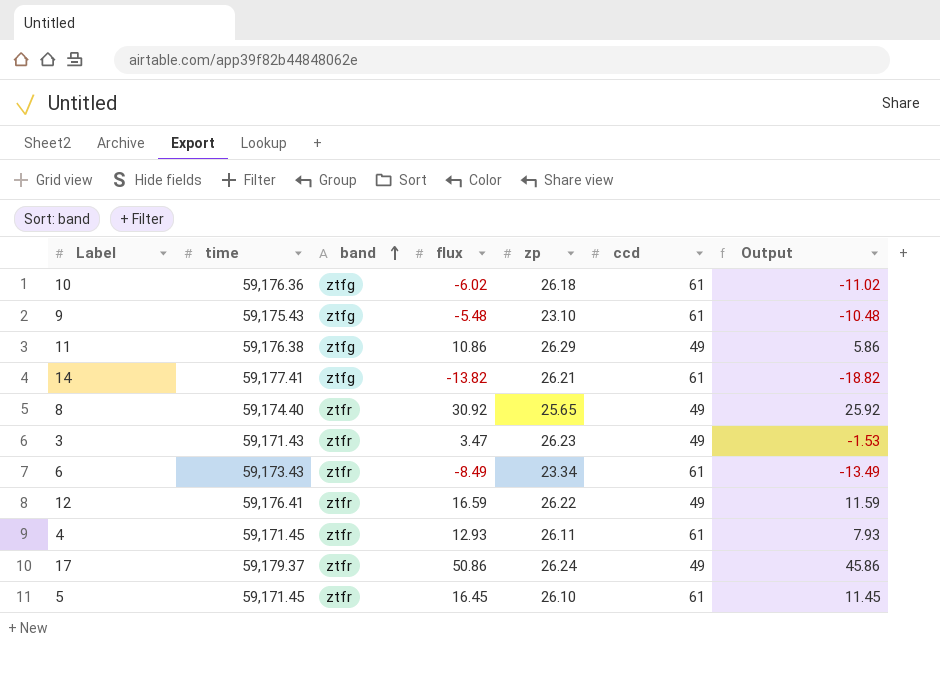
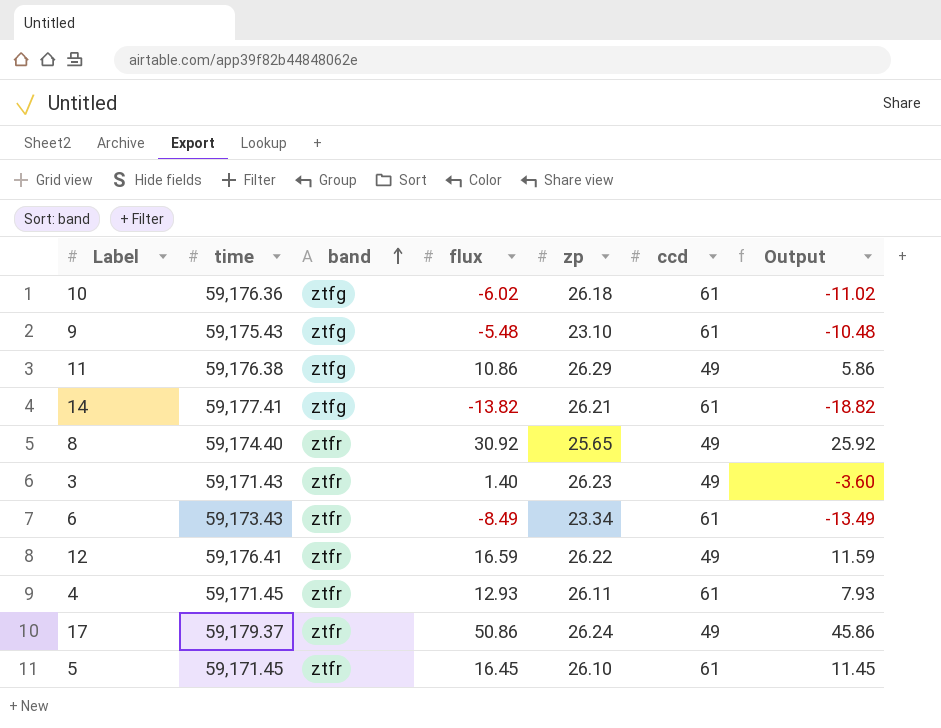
3 | flux: 3.47 -> 1.40
3 | Output: -1.53 -> -3.60

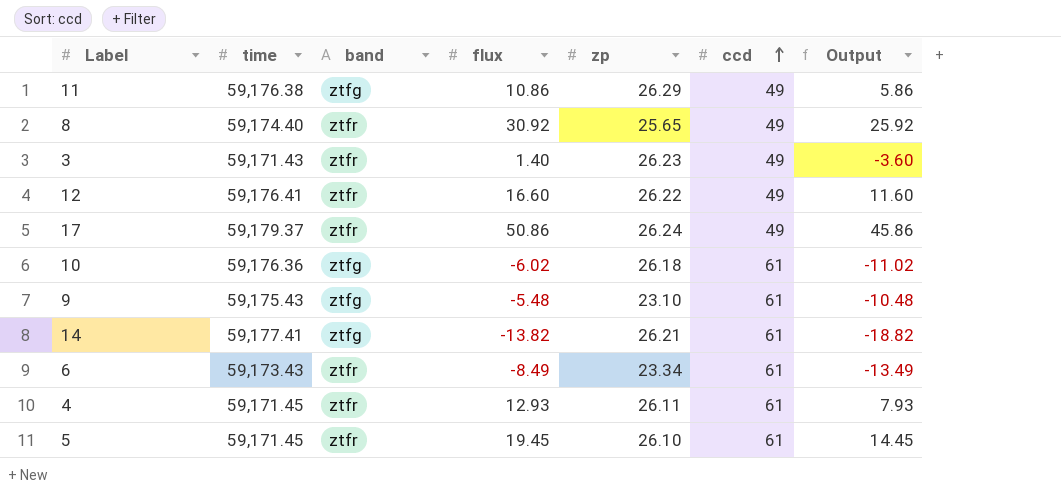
row order: band ascending -> ccd ascending
12 | flux: 16.59 -> 16.60
12 | Output: 11.59 -> 11.60
5 | flux: 16.45 -> 19.45
5 | Output: 11.45 -> 14.45

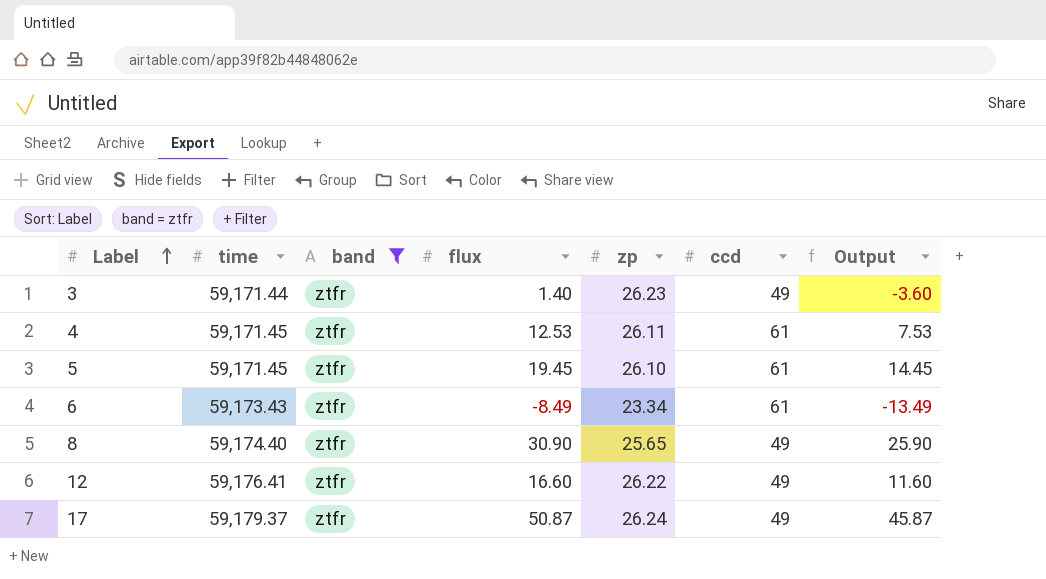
filter: none -> band = ztfr
row order: ccd ascending -> Label ascending
3 | time: 59,171.43 -> 59,171.44
4 | flux: 12.93 -> 12.53
4 | Output: 7.93 -> 7.53
8 | flux: 30.92 -> 30.90
8 | Output: 25.92 -> 25.90
17 | flux: 50.86 -> 50.87
17 | Output: 45.86 -> 45.87

